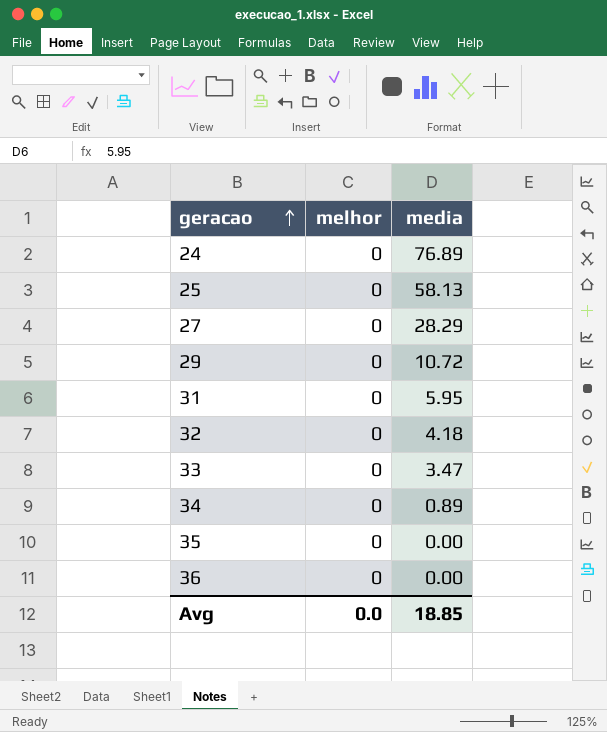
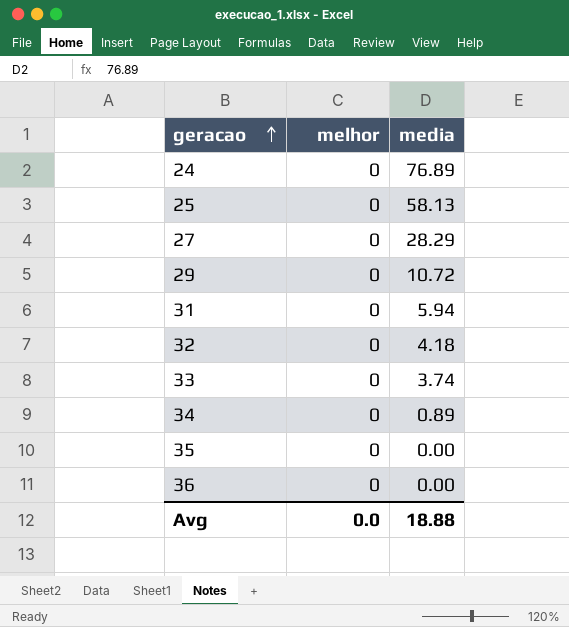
31 | media: 5.95 -> 5.94
33 | media: 3.47 -> 3.74
Avg | media: 18.85 -> 18.88

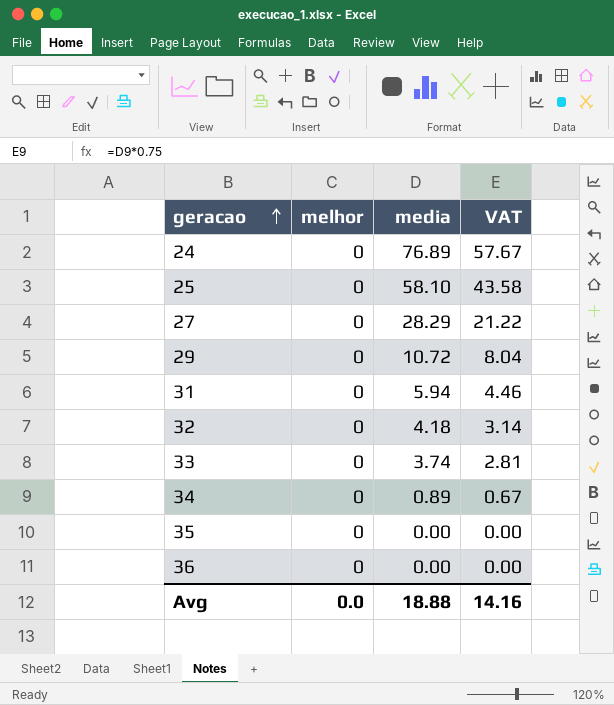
column VAT | formula: none -> [media] * 0.75
25 | media: 58.13 -> 58.10

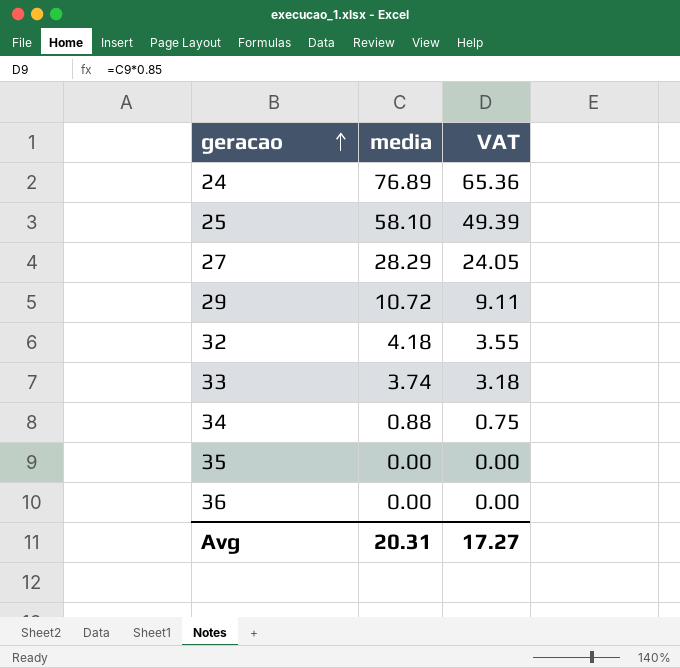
column melhor | position: 2 -> none
column VAT | formula: [media] * 0.75 -> [media] * 0.85
row 31: 0 | 5.94 | 4.46 -> none
34 | media: 0.89 -> 0.88
Avg | media: 18.88 -> 20.31
Avg | VAT: 14.16 -> 17.27

